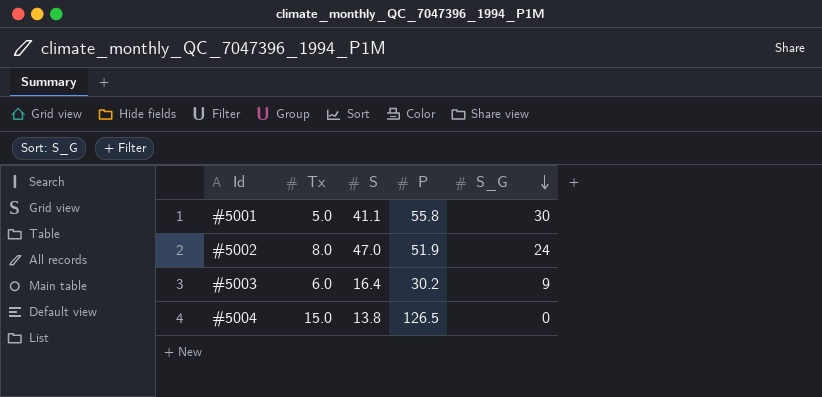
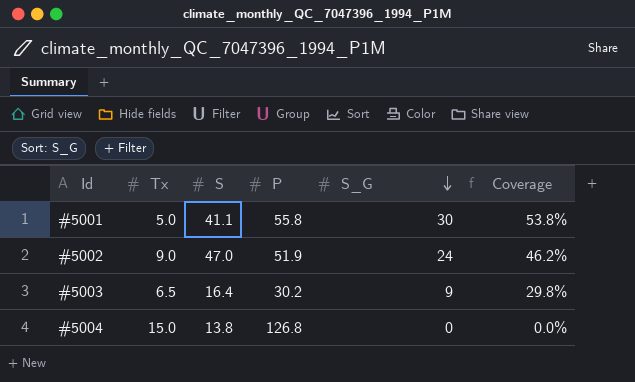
column Coverage | formula: none -> [S_G] / [P]
#5002 | Tx: 8.0 -> 9.0
#5003 | Tx: 6.0 -> 6.5
#5004 | P: 126.5 -> 126.8

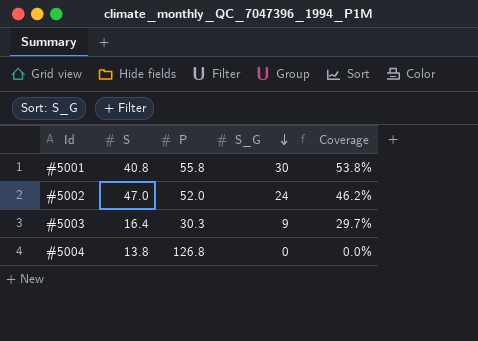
column Tx | position: 2 -> none
#5001 | S: 41.1 -> 40.8
#5002 | P: 51.9 -> 52.0
#5003 | P: 30.2 -> 30.3
#5003 | Coverage: 29.8% -> 29.7%

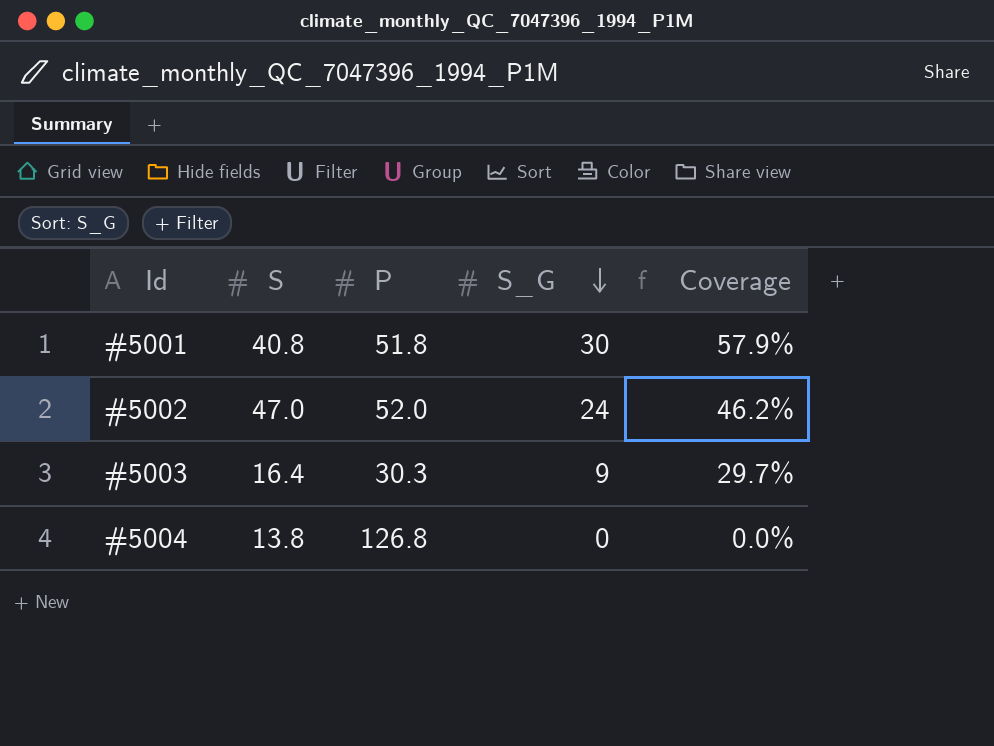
#5001 | P: 55.8 -> 51.8
#5001 | Coverage: 53.8% -> 57.9%

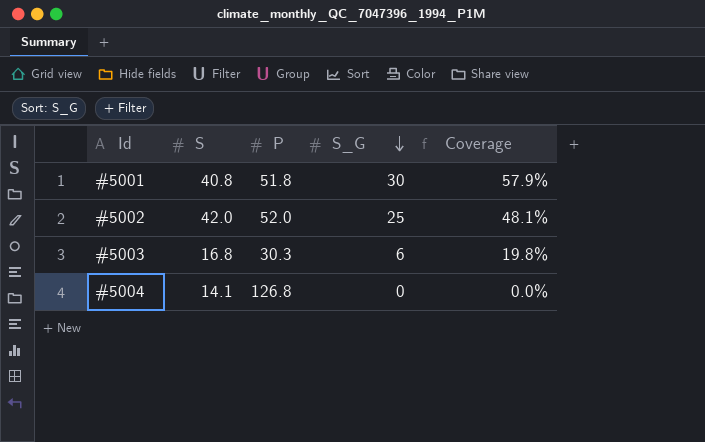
#5002 | S: 47.0 -> 42.0
#5002 | S_G: 24 -> 25
#5002 | Coverage: 46.2% -> 48.1%
#5003 | S: 16.4 -> 16.8
#5003 | S_G: 9 -> 6
#5003 | Coverage: 29.7% -> 19.8%
#5004 | S: 13.8 -> 14.1

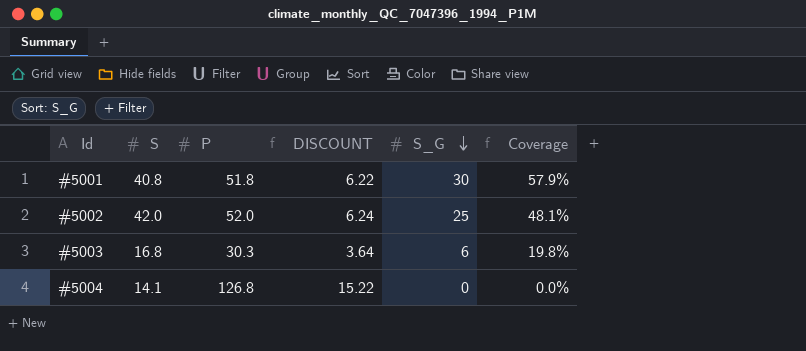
column DISCOUNT | formula: none -> [P] * 0.12

